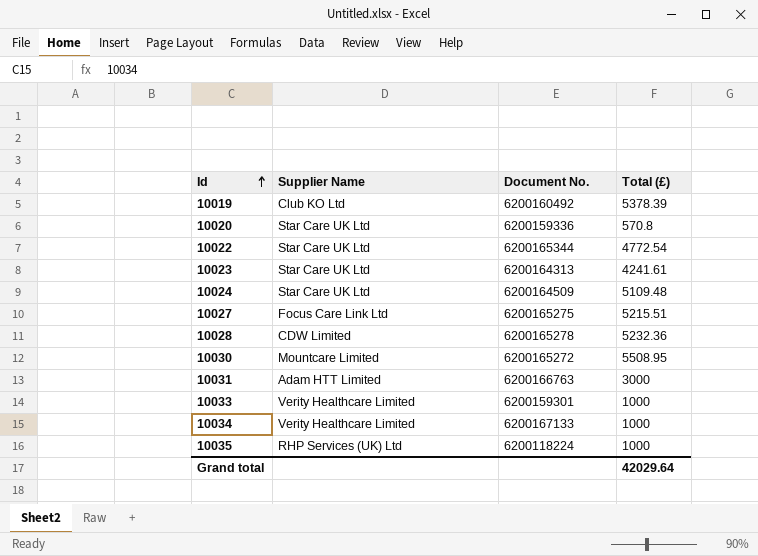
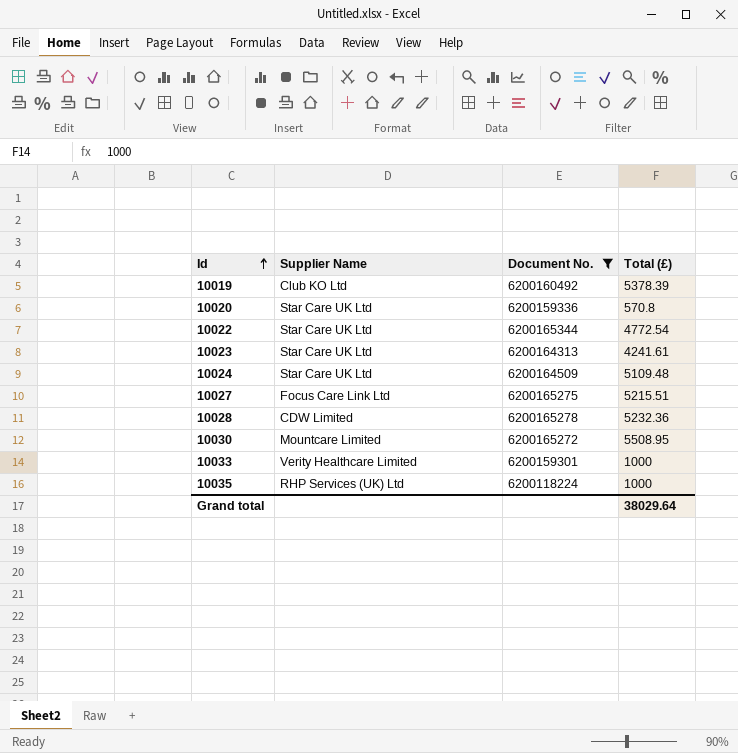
filter: none -> Document No. <= 6200165344
Grand total | Total (£): 42029.64 -> 38029.64

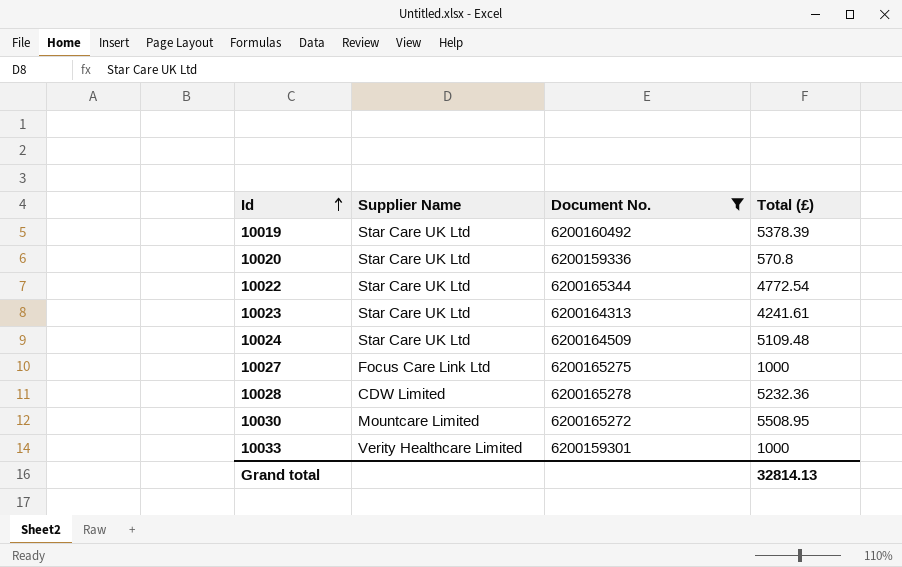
row 10035: RHP Services (UK) Ltd | 6200118224 | 1000 -> none
10019 | Supplier Name: Club KO Ltd -> Star Care UK Ltd
10027 | Total (£): 5215.51 -> 1000
Grand total | Total (£): 38029.64 -> 32814.13

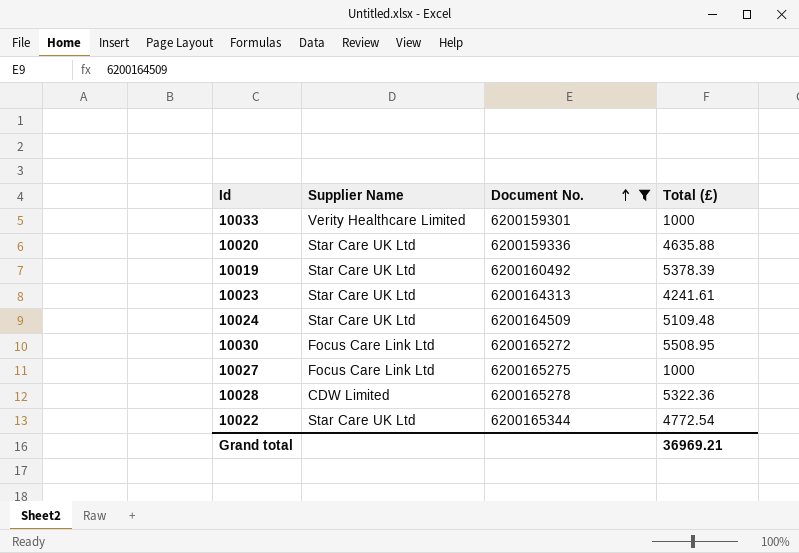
row order: Id ascending -> Document No. ascending
10020 | Total (£): 570.8 -> 4635.88
10030 | Supplier Name: Mountcare Limited -> Focus Care Link Ltd
10028 | Total (£): 5232.36 -> 5322.36
Grand total | Total (£): 32814.13 -> 36969.21

